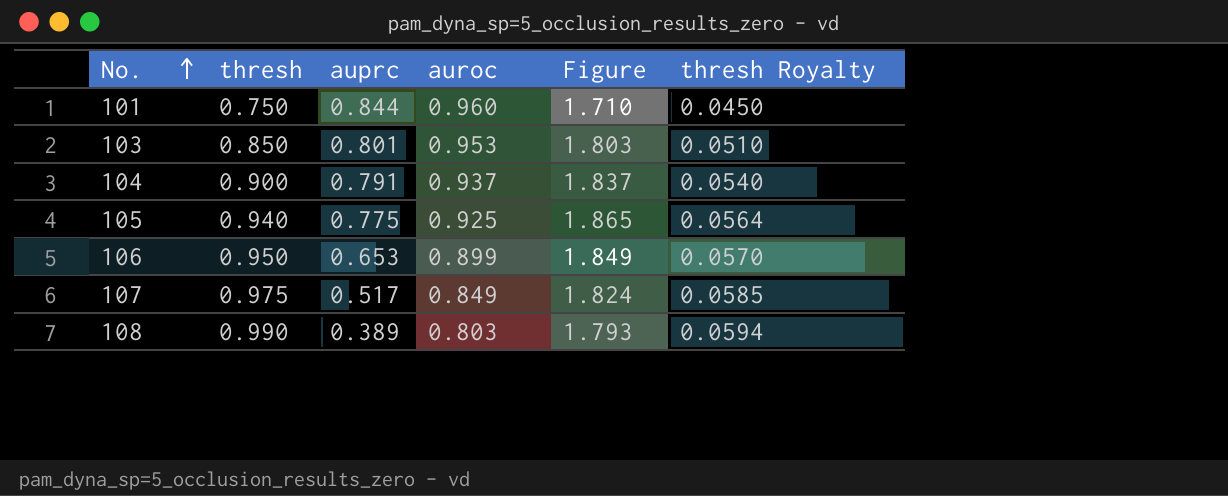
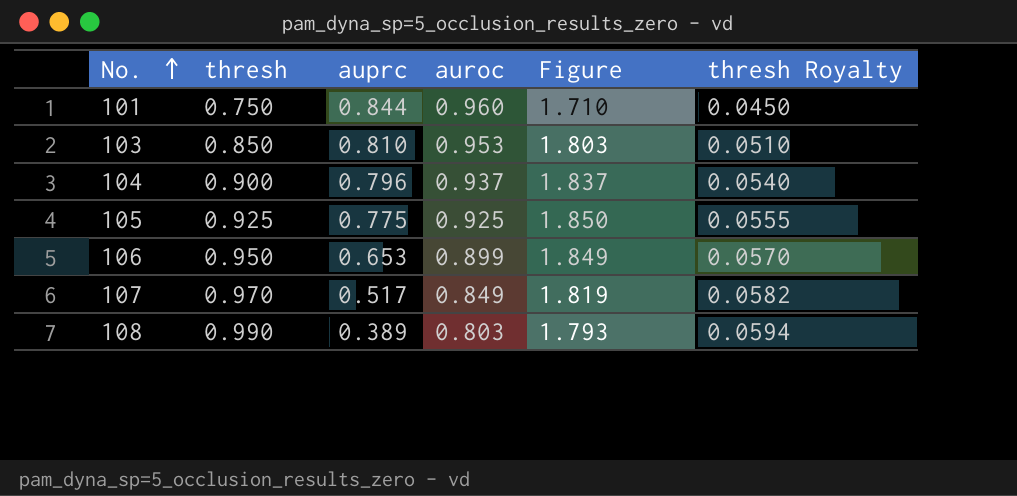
103 | auprc: 0.801 -> 0.810
104 | auprc: 0.791 -> 0.796
105 | thresh: 0.940 -> 0.925
105 | Figure: 1.865 -> 1.850
105 | thresh Royalty: 0.0564 -> 0.0555
107 | thresh: 0.975 -> 0.970
107 | Figure: 1.824 -> 1.819
107 | thresh Royalty: 0.0585 -> 0.0582

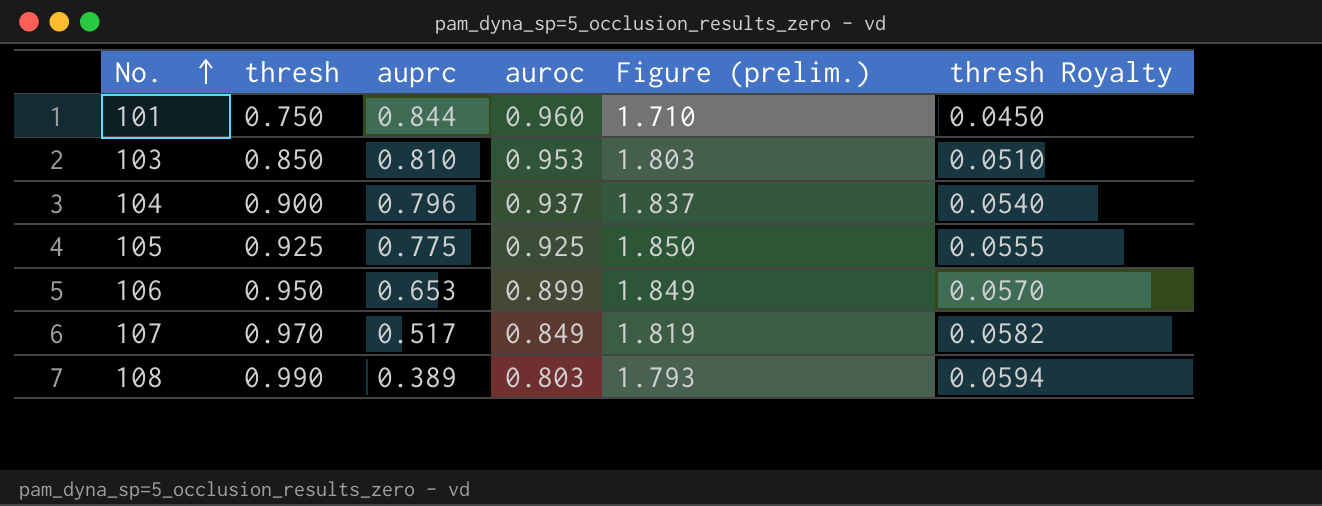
column name: Figure -> Figure (prelim.)

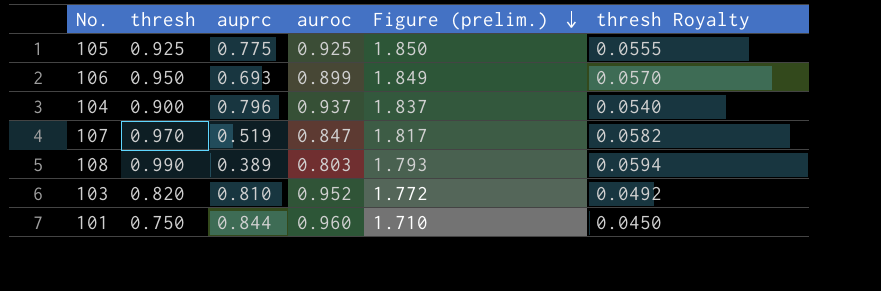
row order: No. ascending -> Figure (prelim.) descending
106 | auprc: 0.653 -> 0.693
107 | auprc: 0.517 -> 0.519
107 | auroc: 0.849 -> 0.847
107 | Figure (prelim.): 1.819 -> 1.817
103 | thresh: 0.850 -> 0.820
103 | auroc: 0.953 -> 0.952
103 | Figure (prelim.): 1.803 -> 1.772
103 | thresh Royalty: 0.0510 -> 0.0492

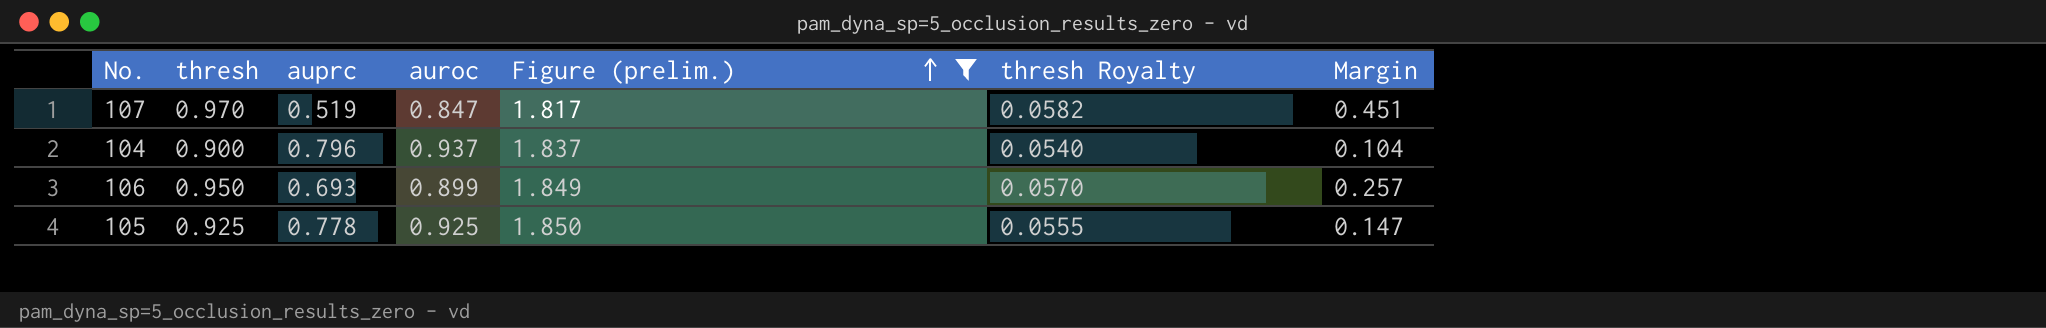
filter: none -> Figure (prelim.) >= 1.817
row order: Figure (prelim.) descending -> Figure (prelim.) ascending
column Margin | formula: none -> [thresh] - [auprc]
105 | auprc: 0.775 -> 0.778

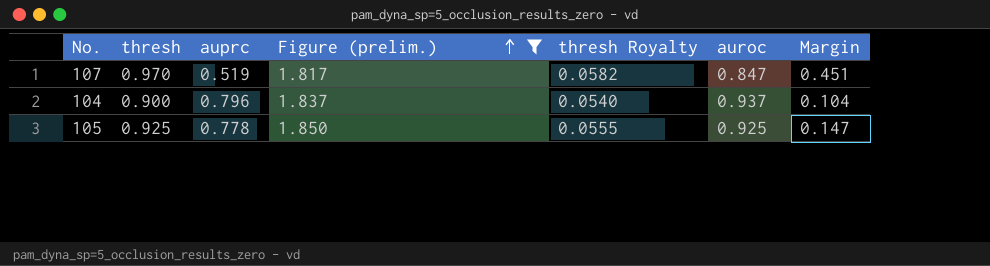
column auroc | position: 4 -> 6
row 106: 0.950 | 0.693 | 0.899 | 1.849 | 0.0570 | 0.257 -> none

